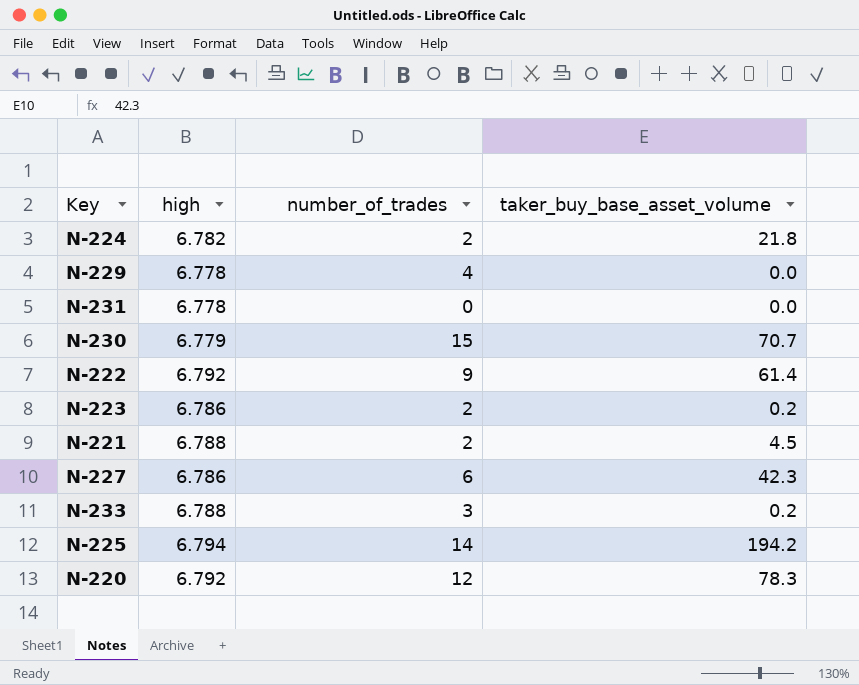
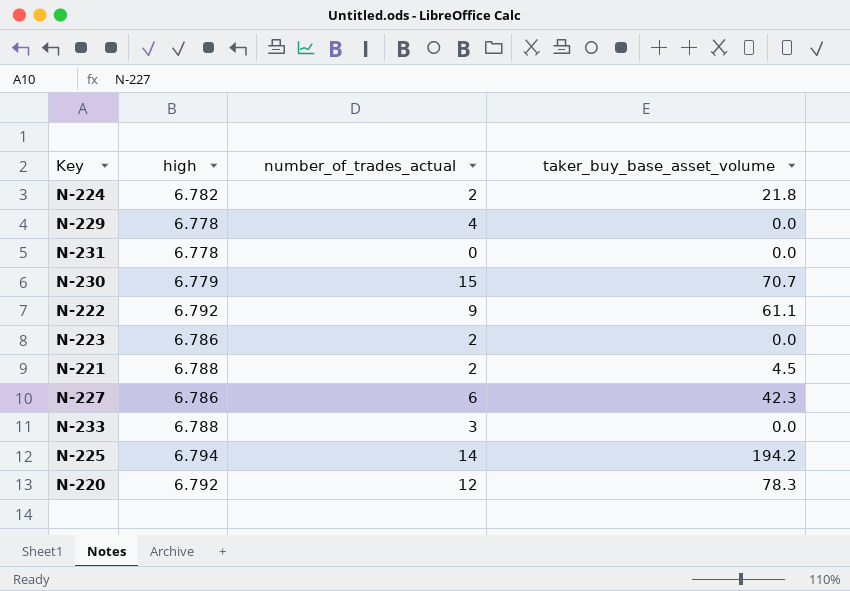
column name: number_of_trades -> number_of_trades_actual
N-222 | taker_buy_base_asset_volume: 61.4 -> 61.1
N-223 | taker_buy_base_asset_volume: 0.2 -> 0.0
N-233 | taker_buy_base_asset_volume: 0.2 -> 0.0

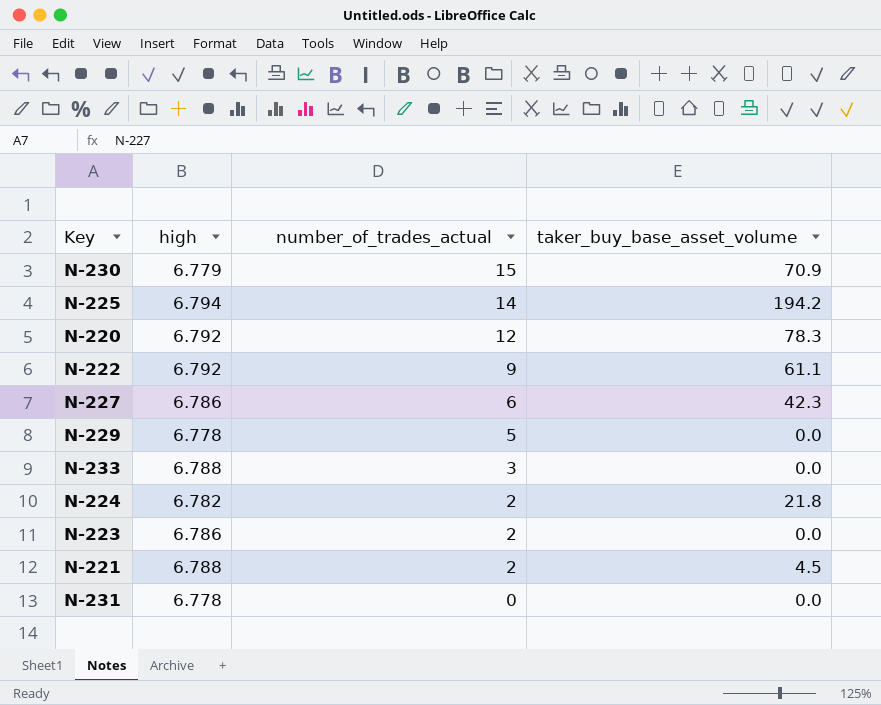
row order: none -> number_of_trades_actual descending
N-230 | taker_buy_base_asset_volume: 70.7 -> 70.9
N-229 | number_of_trades_actual: 4 -> 5

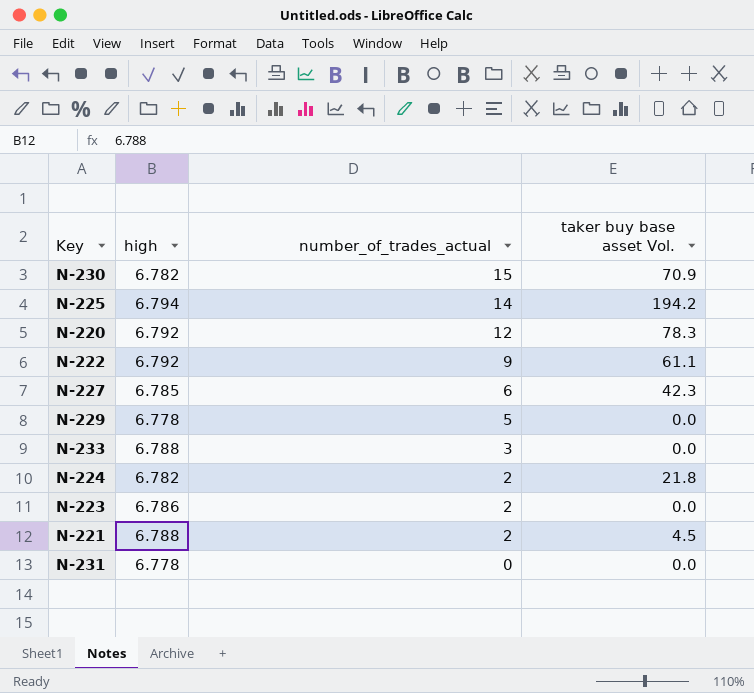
column name: taker_buy_base_asset_volume -> taker buy base asset Vol.
N-230 | high: 6.779 -> 6.782
N-227 | high: 6.786 -> 6.785

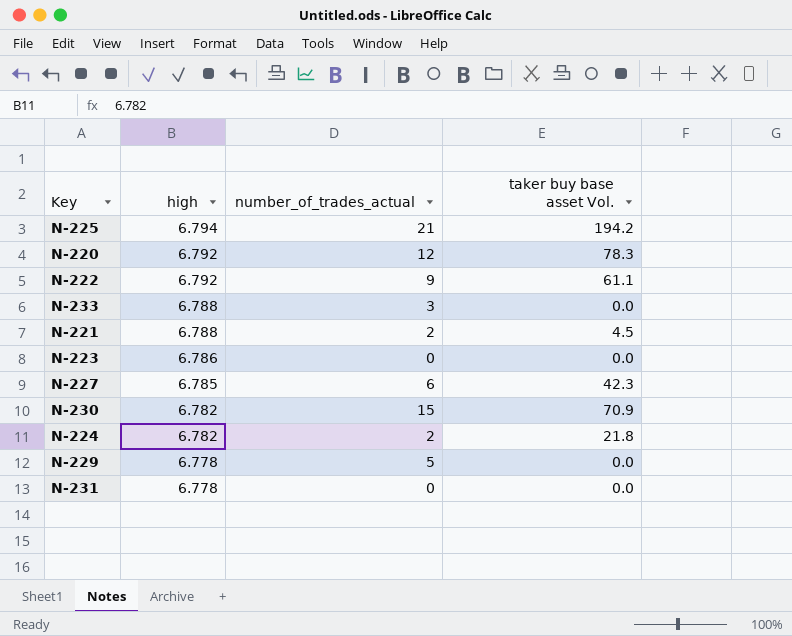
row order: number_of_trades_actual descending -> high descending
N-225 | number_of_trades_actual: 14 -> 21
N-223 | number_of_trades_actual: 2 -> 0

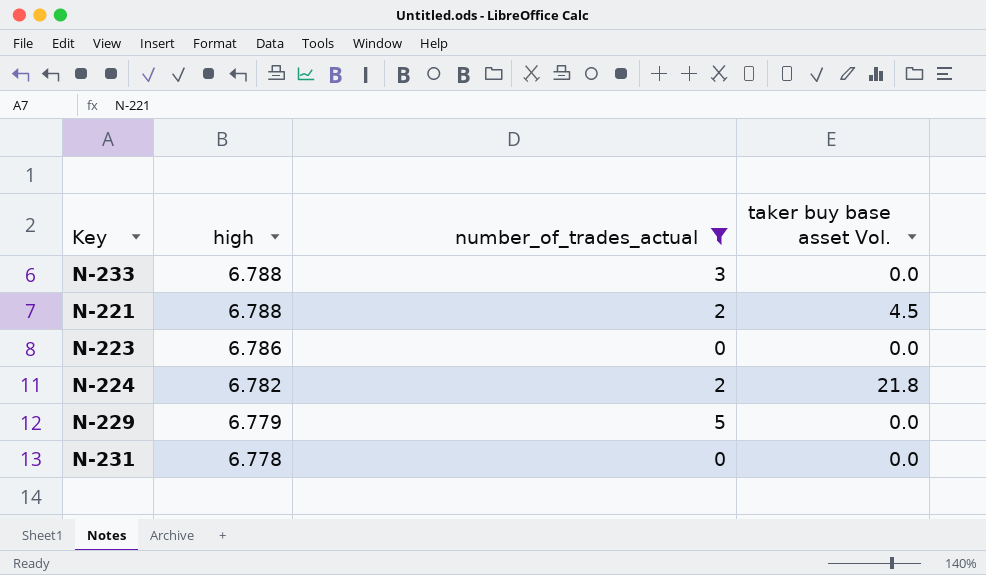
filter: none -> number_of_trades_actual <= 5
N-229 | high: 6.778 -> 6.779

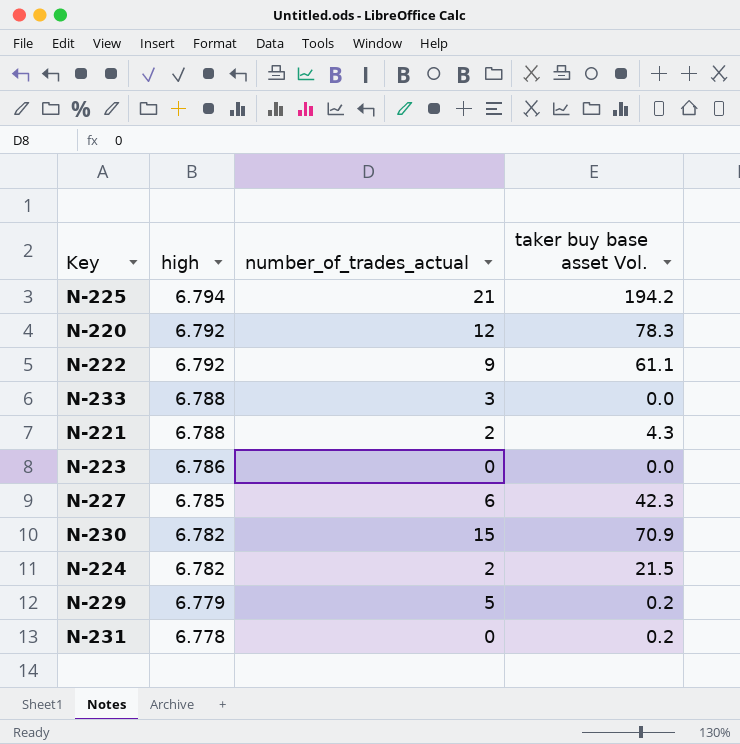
filter: number_of_trades_actual <= 5 -> none
N-221 | taker buy base asset Vol.: 4.5 -> 4.3
N-224 | taker buy base asset Vol.: 21.8 -> 21.5
N-229 | taker buy base asset Vol.: 0.0 -> 0.2
N-231 | taker buy base asset Vol.: 0.0 -> 0.2

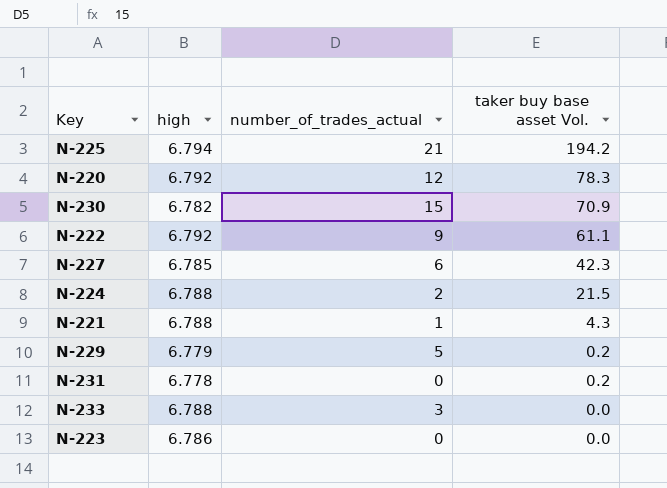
row order: high descending -> taker buy base asset Vol. descending
N-224 | high: 6.782 -> 6.788
N-221 | number_of_trades_actual: 2 -> 1

